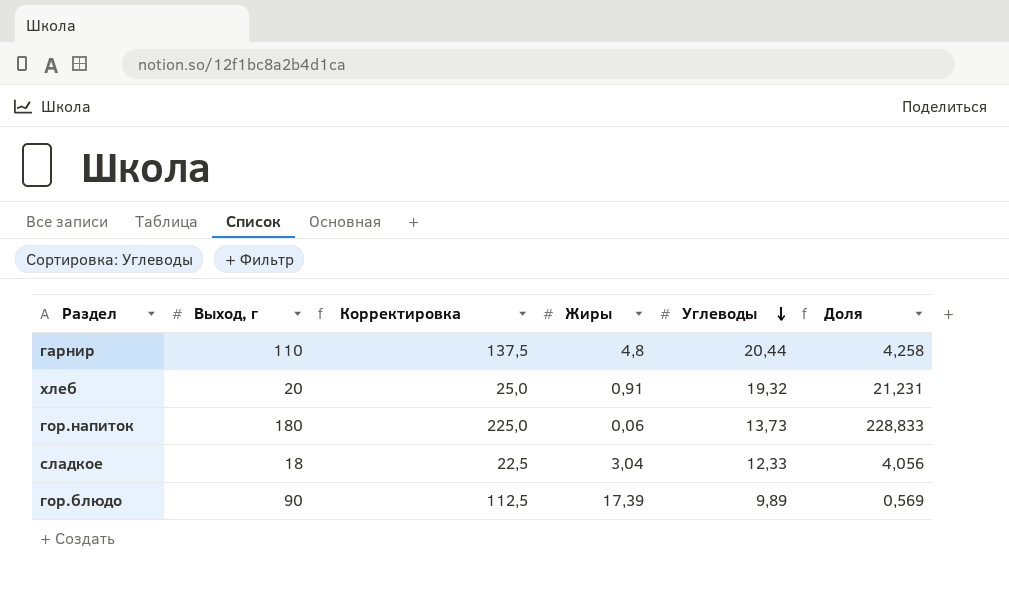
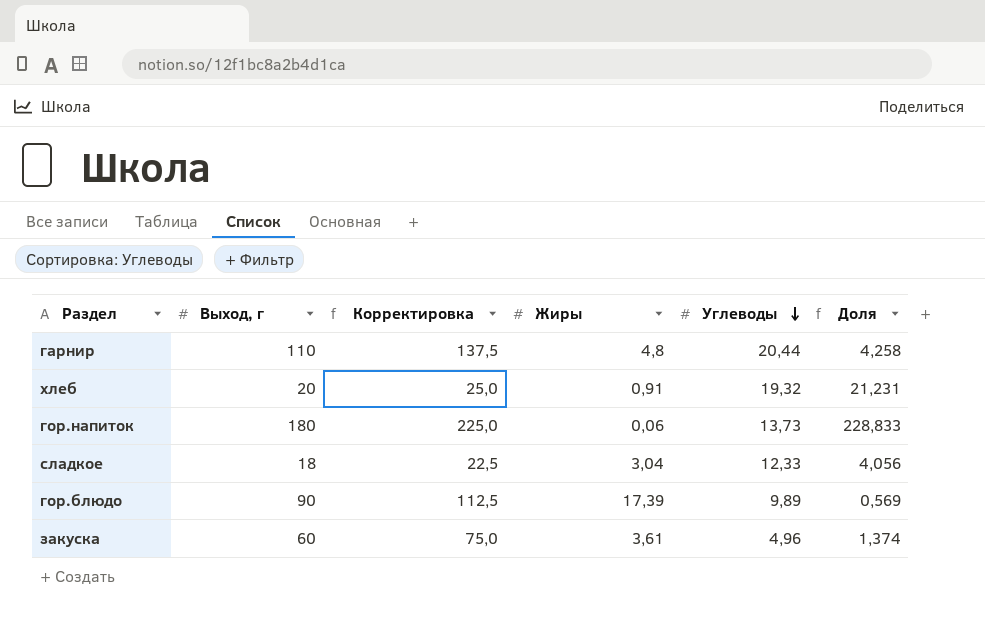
row закуска: none -> 60 | 75,0 | 3,61 | 4,96 | 1,374

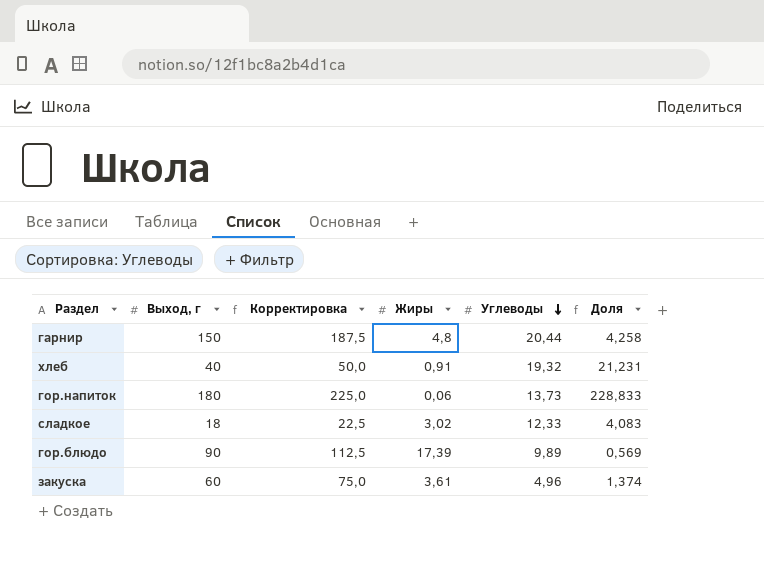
гарнир | Выход, г: 110 -> 150
гарнир | Корректировка: 137,5 -> 187,5
хлеб | Выход, г: 20 -> 40
хлеб | Корректировка: 25,0 -> 50,0
сладкое | Жиры: 3,04 -> 3,02
сладкое | Доля: 4,056 -> 4,083

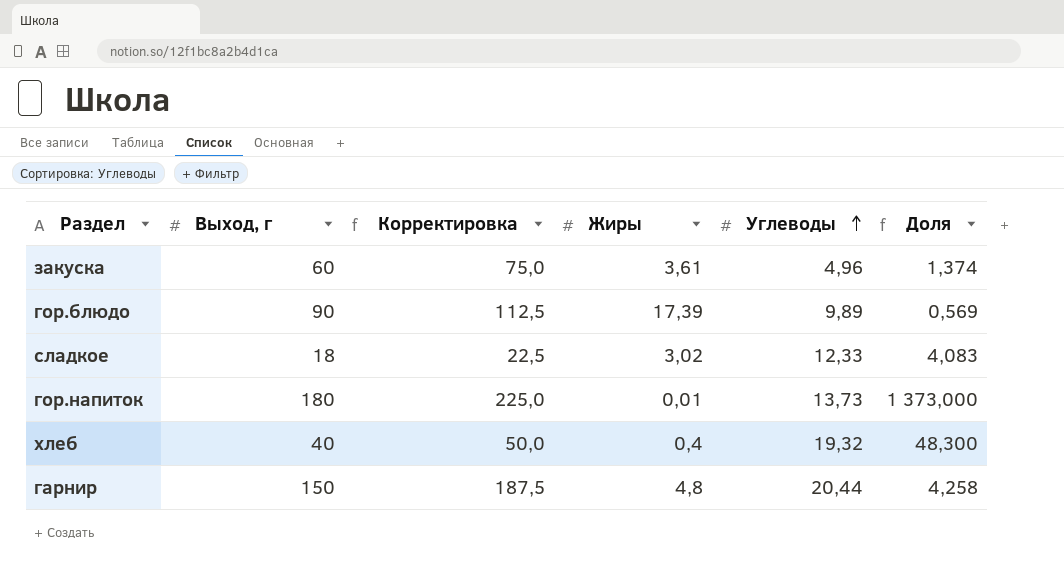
row order: Углеводы descending -> Углеводы ascending
гор.напиток | Жиры: 0,06 -> 0,01
гор.напиток | Доля: 228,833 -> 1 373,000
хлеб | Жиры: 0,91 -> 0,4
хлеб | Доля: 21,231 -> 48,300

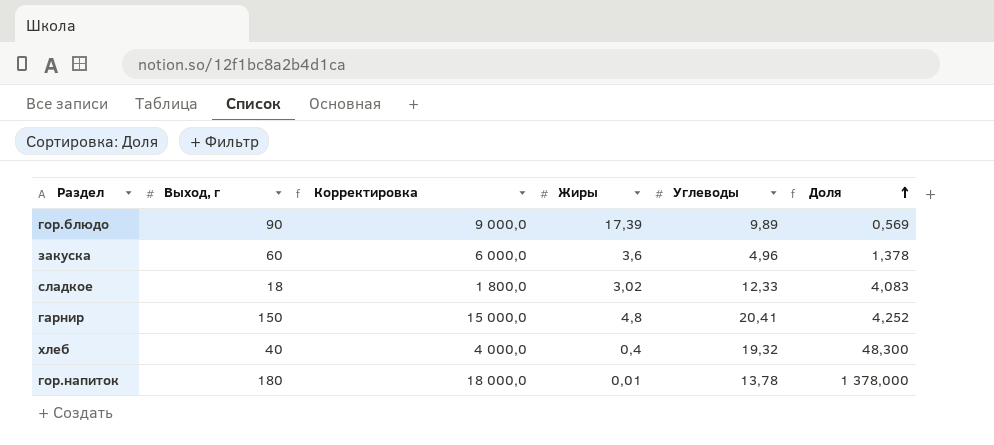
row order: Углеводы ascending -> Доля ascending
column Корректировка | formula: [Выход, г] * 1,25 -> [Выход, г] * 100
закуска | Жиры: 3,61 -> 3,6
закуска | Доля: 1,374 -> 1,378
гарнир | Углеводы: 20,44 -> 20,41
гарнир | Доля: 4,258 -> 4,252
гор.напиток | Углеводы: 13,73 -> 13,78
гор.напиток | Доля: 1 373,000 -> 1 378,000

